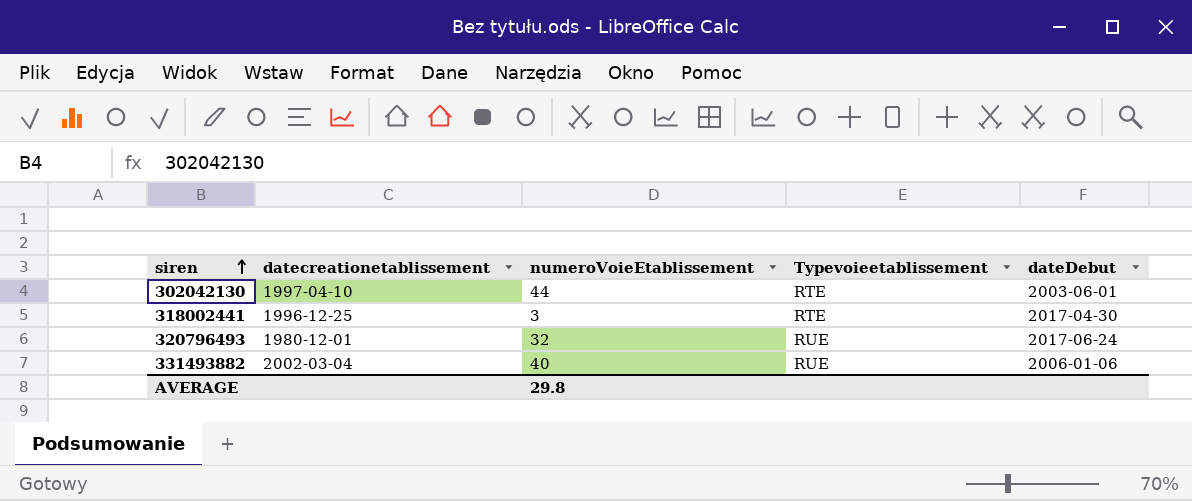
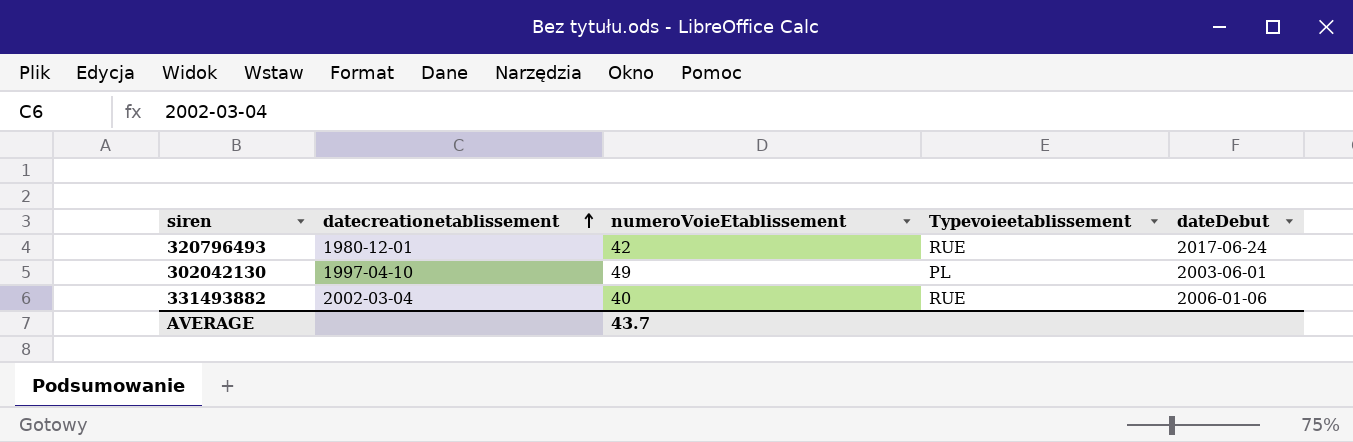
row order: siren ascending -> datecreationetablissement ascending
row 318002441: 1996-12-25 | 3 | RTE | 2017-04-30 -> none
320796493 | numeroVoieEtablissement: 32 -> 42
302042130 | numeroVoieEtablissement: 44 -> 49
302042130 | Typevoieetablissement: RTE -> PL
AVERAGE | numeroVoieEtablissement: 29.8 -> 43.7

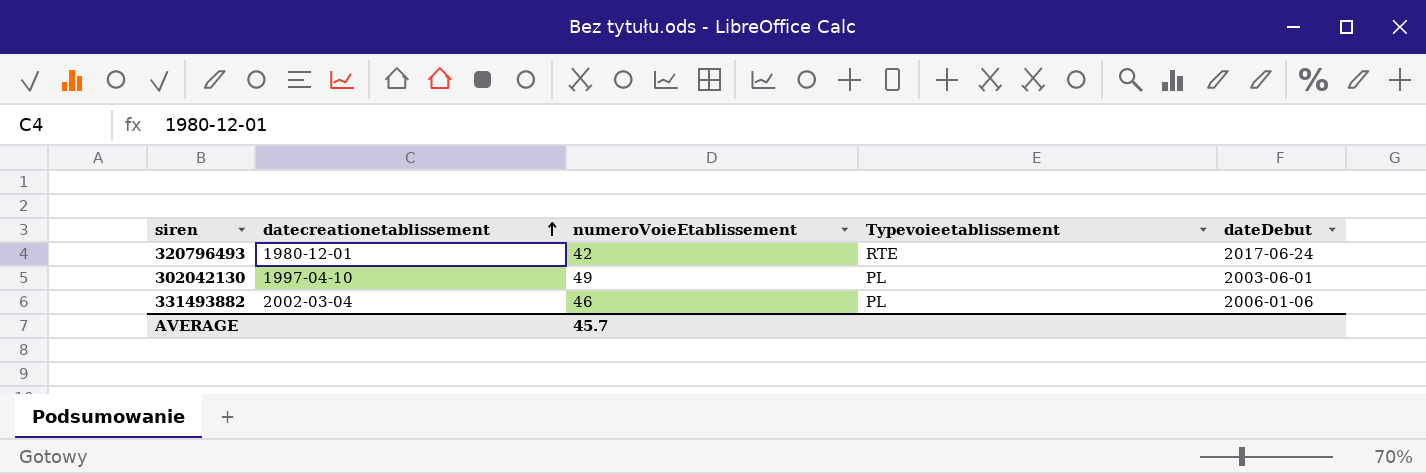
320796493 | Typevoieetablissement: RUE -> RTE
331493882 | numeroVoieEtablissement: 40 -> 46
331493882 | Typevoieetablissement: RUE -> PL
AVERAGE | numeroVoieEtablissement: 43.7 -> 45.7

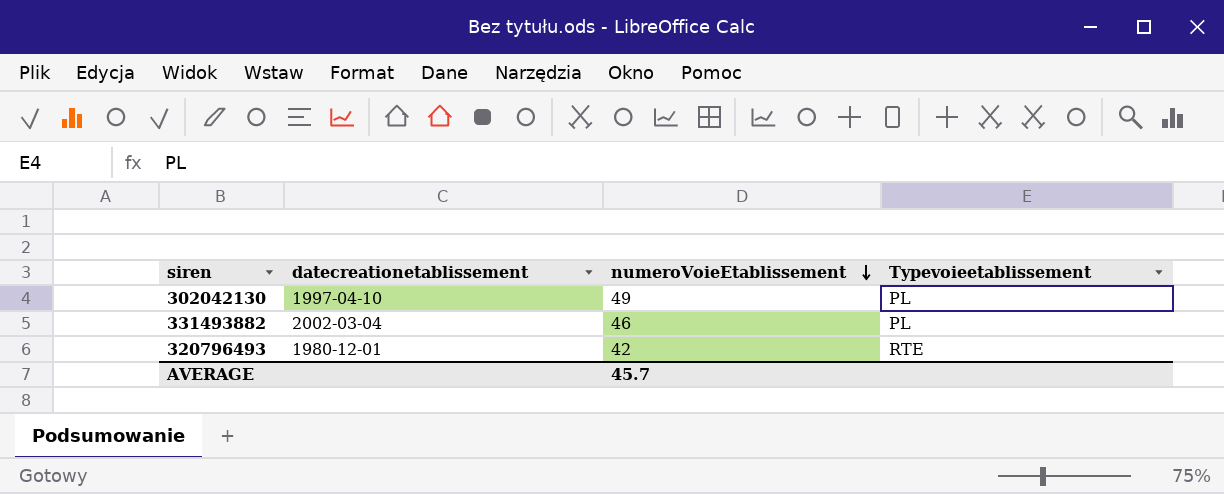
row order: datecreationetablissement ascending -> numeroVoieEtablissement descending
column dateDebut | position: 5 -> none

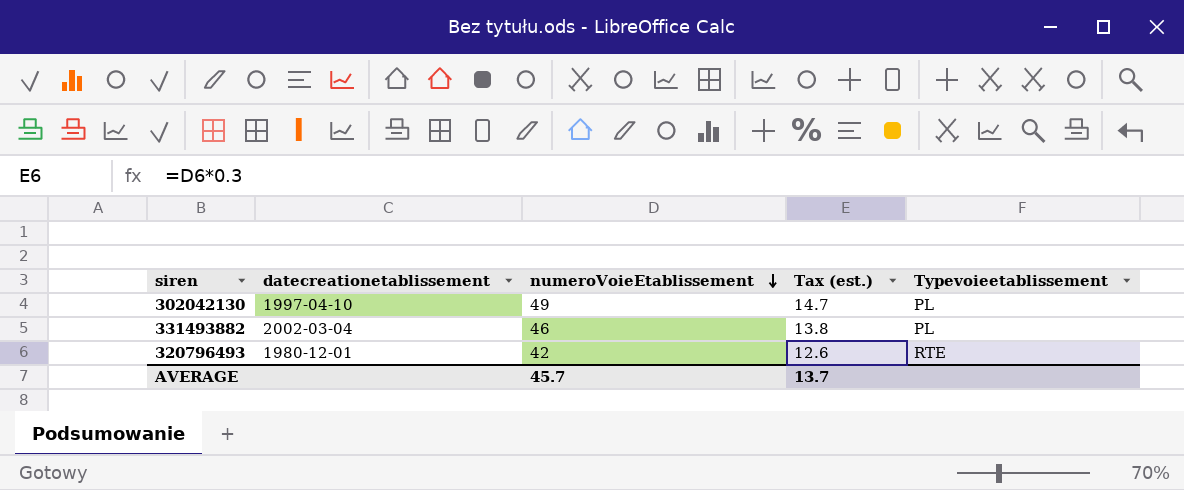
column Tax (est.) | formula: none -> [numeroVoieEtablissement] * 0.3

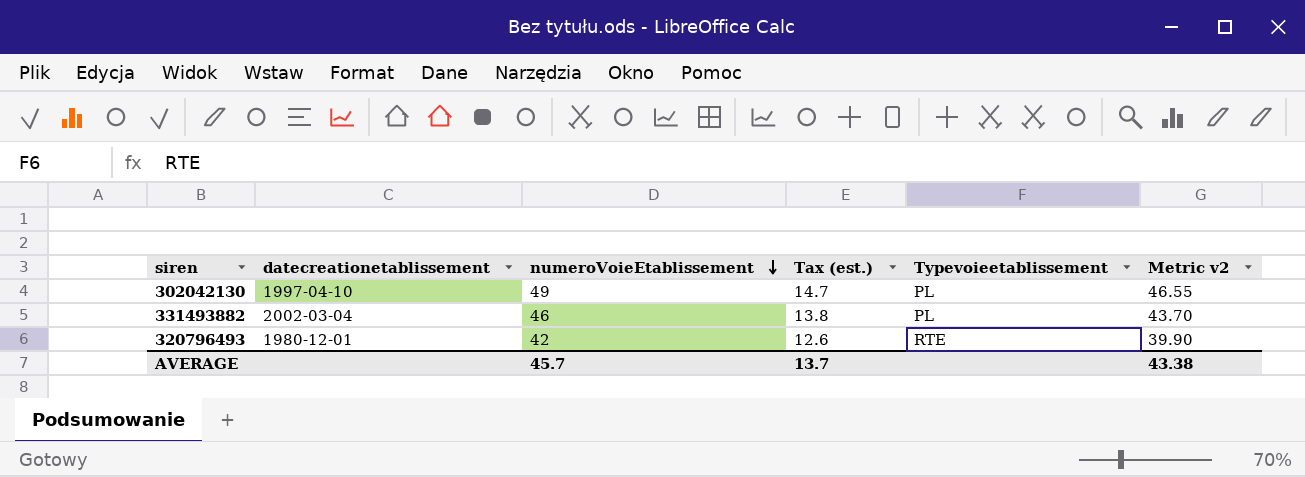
column Metric v2 | formula: none -> [numeroVoieEtablissement] * 0.95

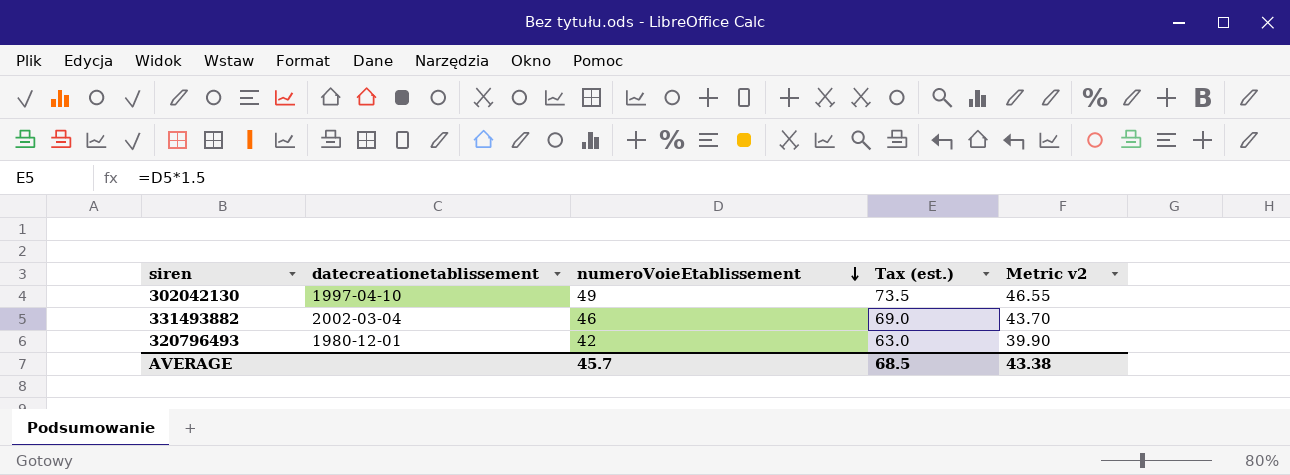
column Typevoieetablissement | position: 5 -> none
column Tax (est.) | formula: [numeroVoieEtablissement] * 0.3 -> [numeroVoieEtablissement] * 1.5
AVERAGE | Tax (est.): 13.7 -> 68.5

